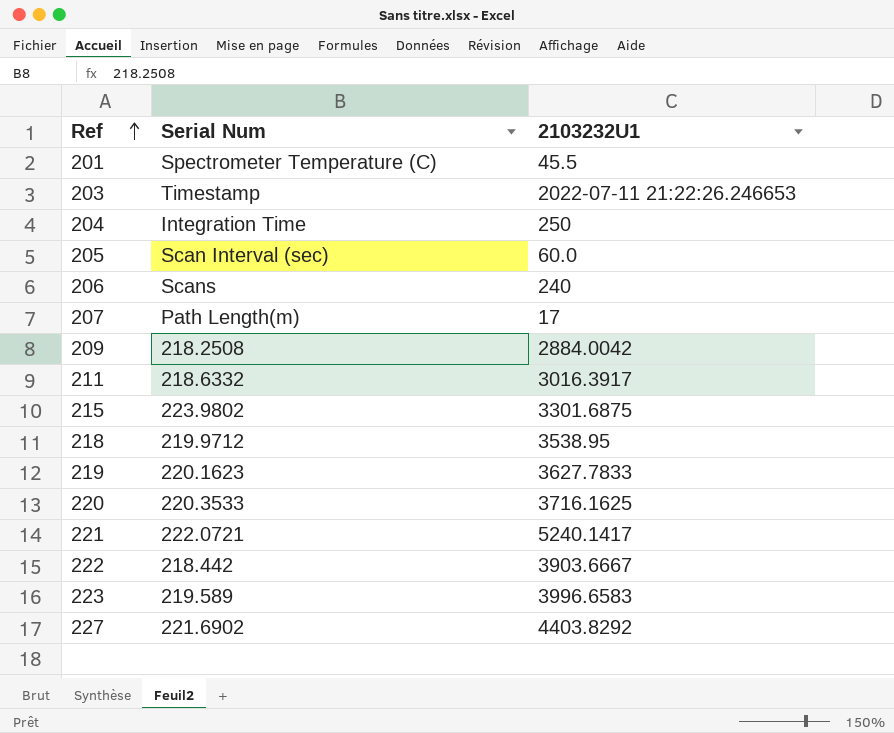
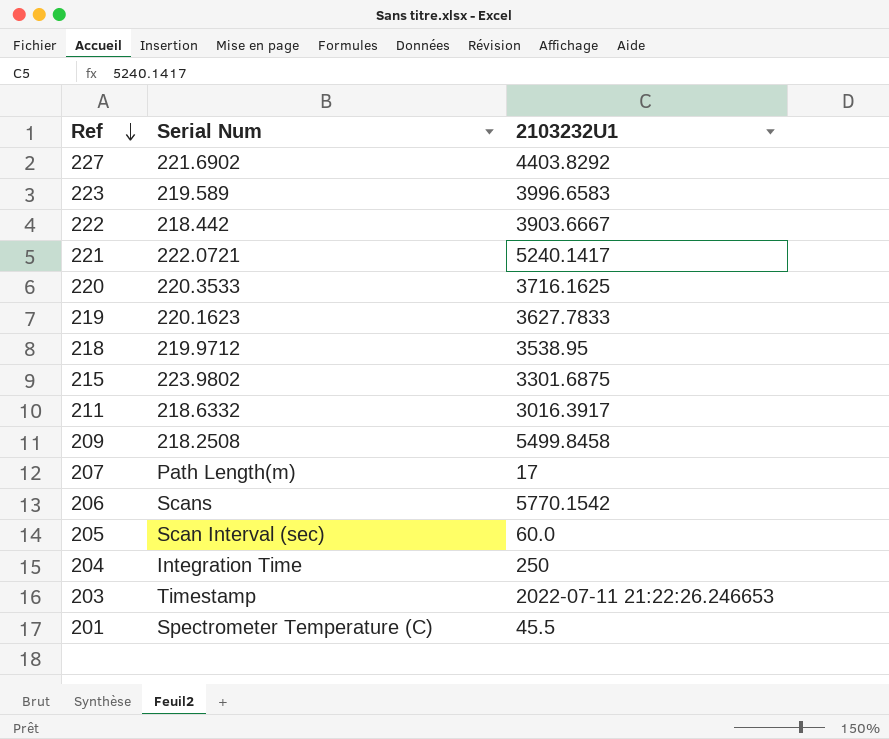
row order: Ref ascending -> Ref descending
209 | 2103232U1: 2884.0042 -> 5499.8458
206 | 2103232U1: 240 -> 5770.1542

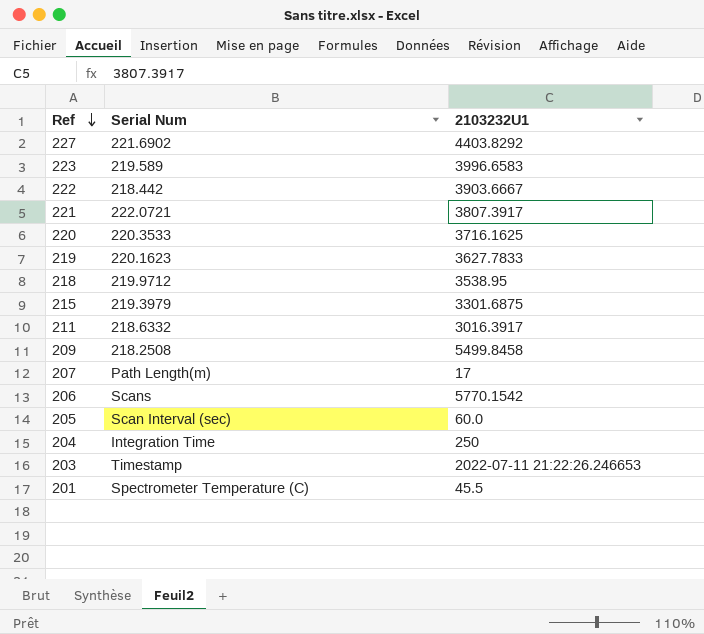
221 | 2103232U1: 5240.1417 -> 3807.3917
215 | Serial Num: 223.9802 -> 219.3979

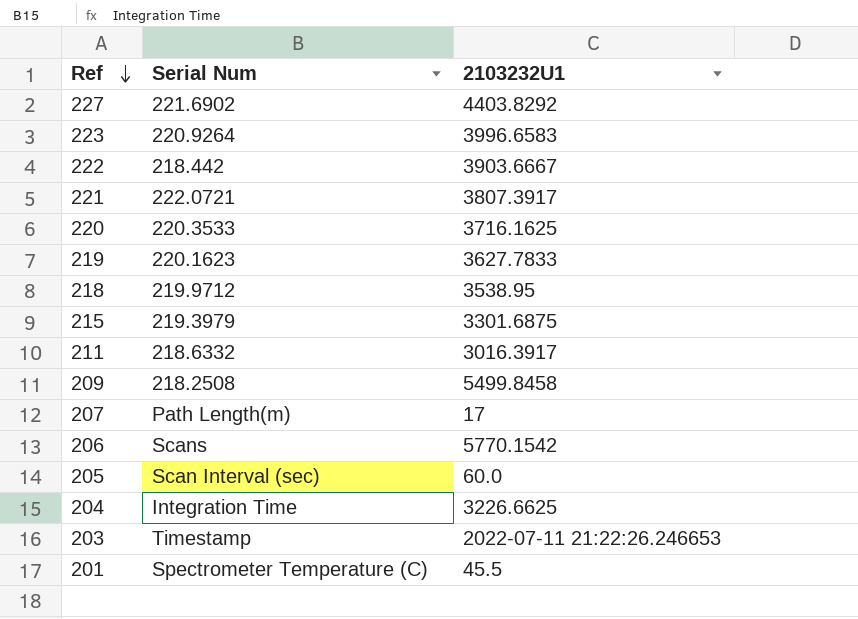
223 | Serial Num: 219.589 -> 220.9264
204 | 2103232U1: 250 -> 3226.6625

